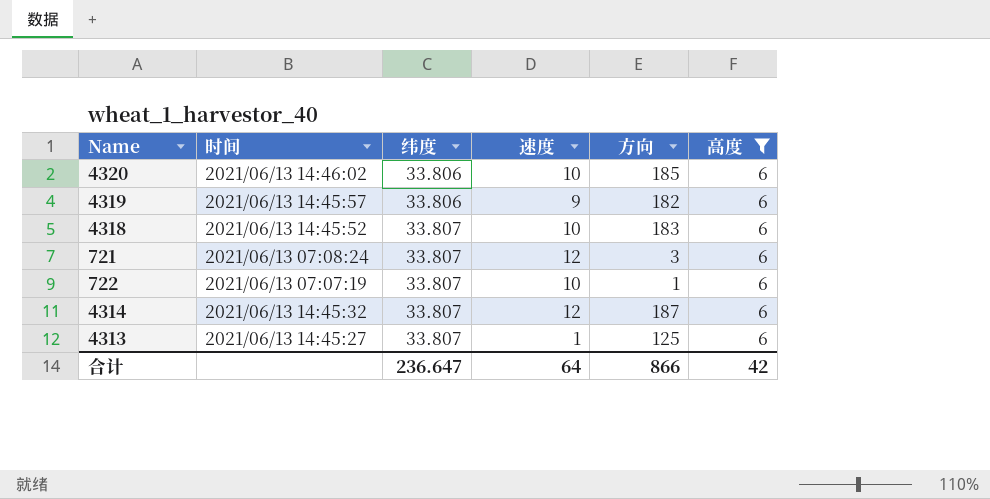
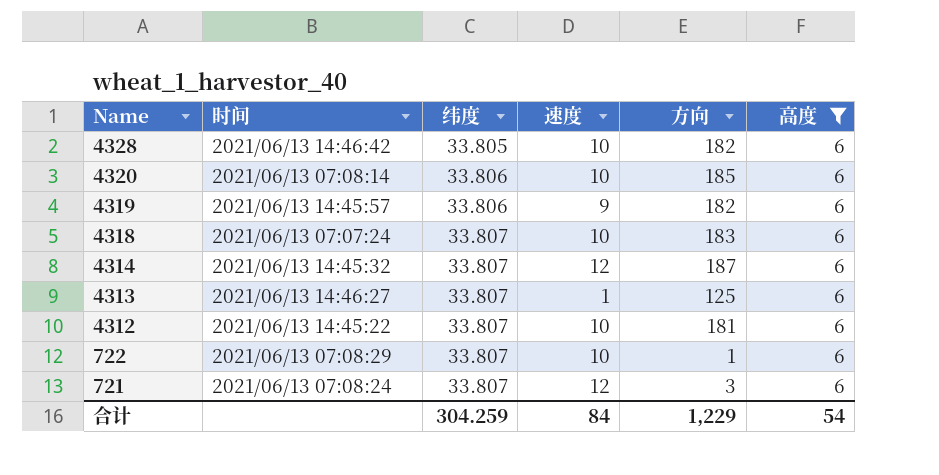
row order: 纬度 ascending -> Name descending
row 4328: none -> 2021/06/13 14:46:42 | 33.805 | 10 | 182 | 6
4320 | 时间: 2021/06/13 14:46:02 -> 2021/06/13 07:08:14
4318 | 时间: 2021/06/13 14:45:52 -> 2021/06/13 07:07:24
4313 | 时间: 2021/06/13 14:45:27 -> 2021/06/13 14:46:27
row 4312: none -> 2021/06/13 14:45:22 | 33.807 | 10 | 181 | 6
722 | 时间: 2021/06/13 07:07:19 -> 2021/06/13 07:08:29
合计 | 纬度: 236.647 -> 304.259
合计 | 速度: 64 -> 84
合计 | 方向: 866 -> 1,229
合计 | 高度: 42 -> 54

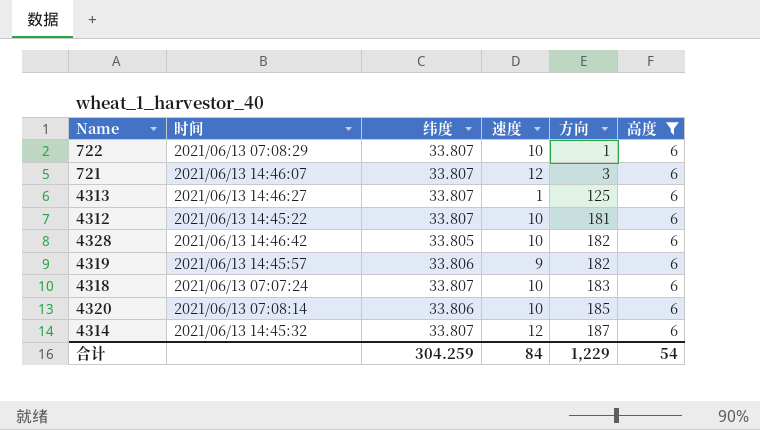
row order: Name descending -> 方向 ascending
721 | 时间: 2021/06/13 07:08:24 -> 2021/06/13 14:46:07

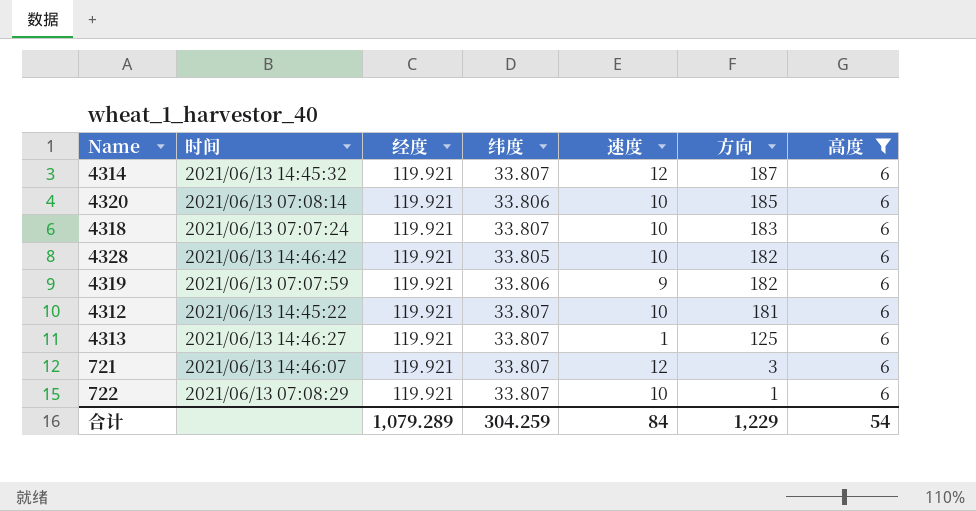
row order: 方向 ascending -> 方向 descending
column 经度 | position: none -> 3
4319 | 时间: 2021/06/13 14:45:57 -> 2021/06/13 07:07:59

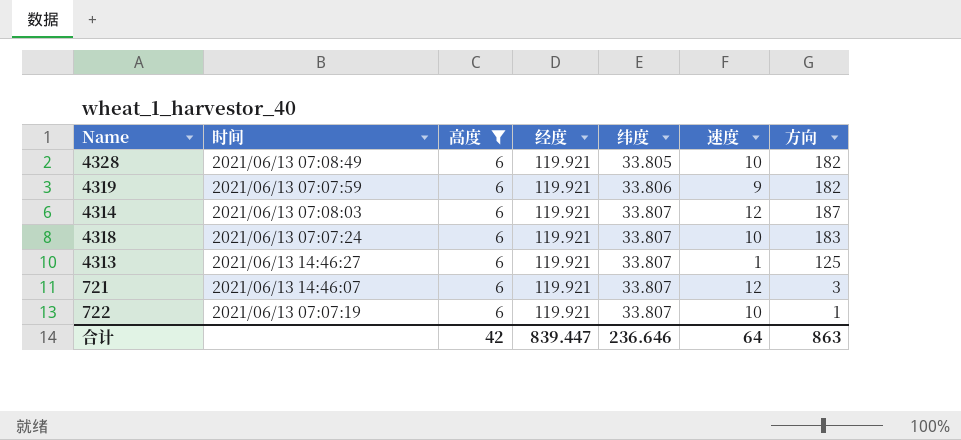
row order: 方向 descending -> 纬度 ascending
column 高度 | position: 7 -> 3
row 4320: 2021/06/13 07:08:14 | 119.921 | 33.806 | 10 | 185 | 6 -> none
row 4312: 2021/06/13 14:45:22 | 119.921 | 33.807 | 10 | 181 | 6 -> none
4328 | 时间: 2021/06/13 14:46:42 -> 2021/06/13 07:08:49
4314 | 时间: 2021/06/13 14:45:32 -> 2021/06/13 07:08:03
722 | 时间: 2021/06/13 07:08:29 -> 2021/06/13 07:07:19
合计 | 高度: 54 -> 42
合计 | 经度: 1,079.289 -> 839.447
合计 | 纬度: 304.259 -> 236.646
合计 | 速度: 84 -> 64
合计 | 方向: 1,229 -> 863

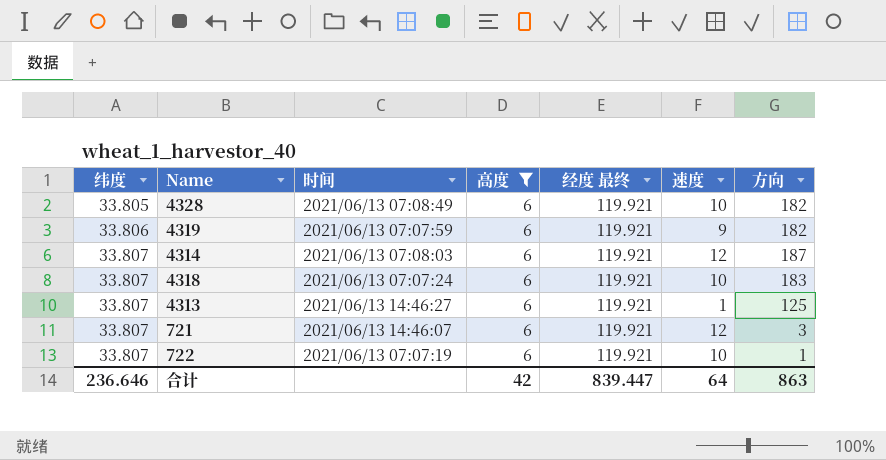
column 纬度 | position: 5 -> 1
column name: 经度 -> 经度 最终

